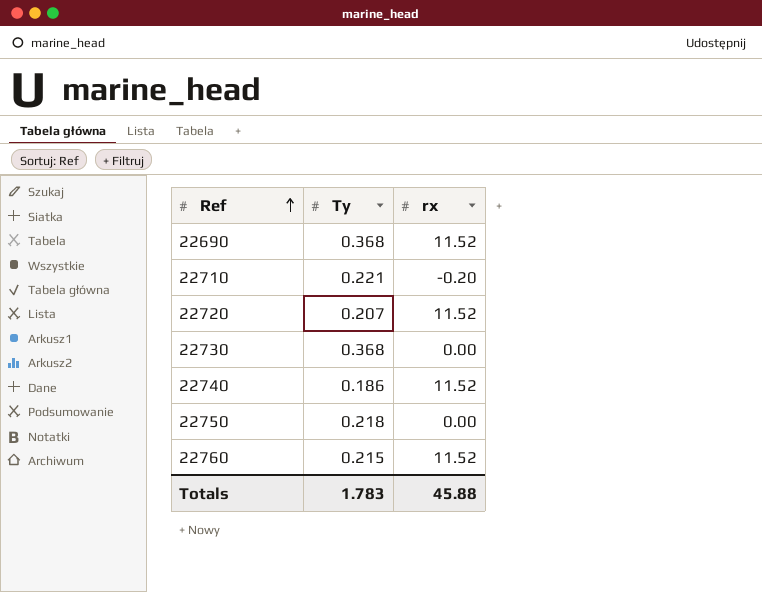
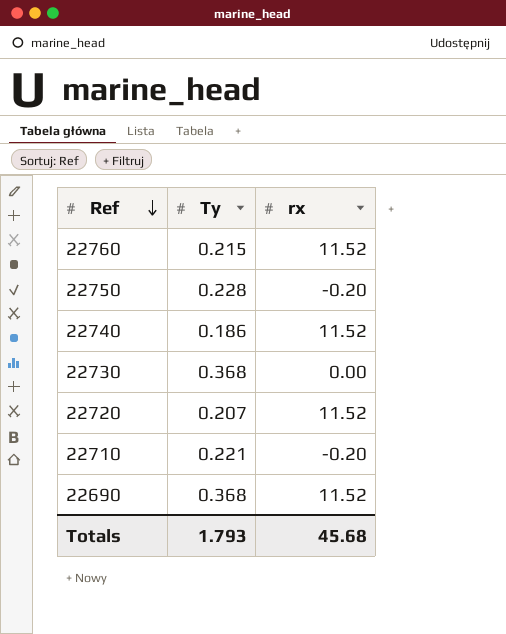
row order: Ref ascending -> Ref descending
22750 | Ty: 0.218 -> 0.228
22750 | rx: 0.00 -> -0.20
Totals | Ty: 1.783 -> 1.793
Totals | rx: 45.88 -> 45.68

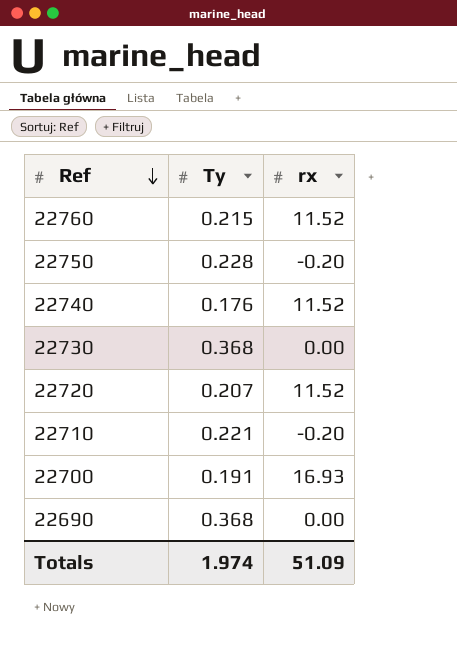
22740 | Ty: 0.186 -> 0.176
row 22700: none -> 0.191 | 16.93
22690 | rx: 11.52 -> 0.00
Totals | Ty: 1.793 -> 1.974
Totals | rx: 45.68 -> 51.09

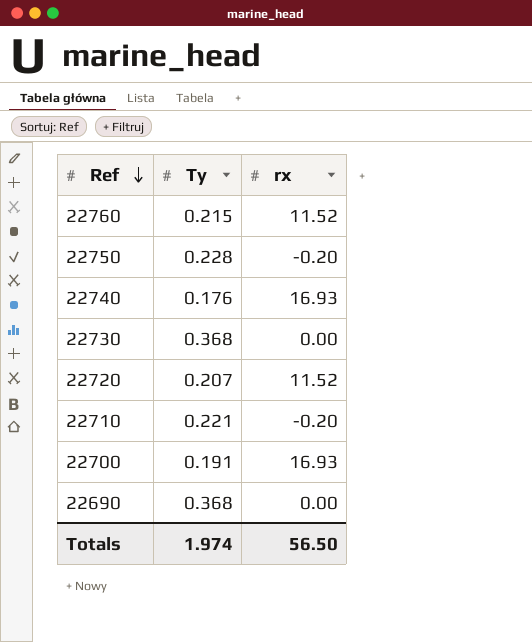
22740 | rx: 11.52 -> 16.93
Totals | rx: 51.09 -> 56.50

